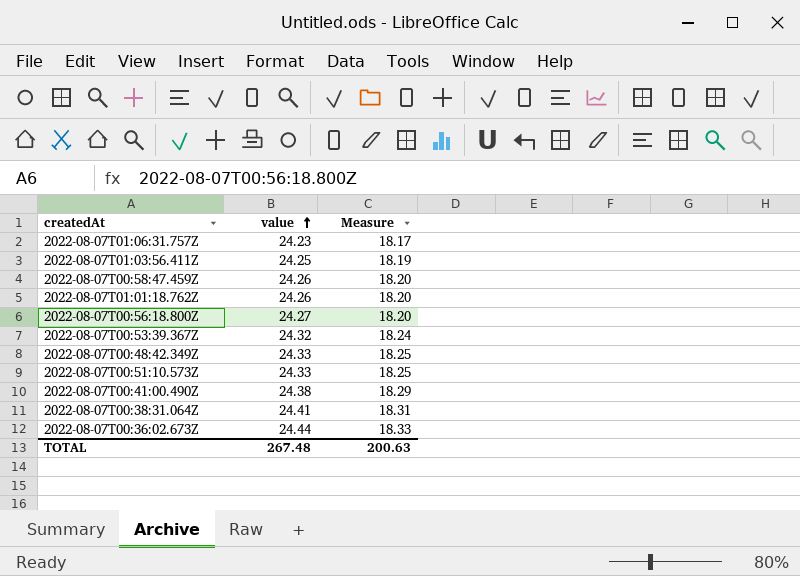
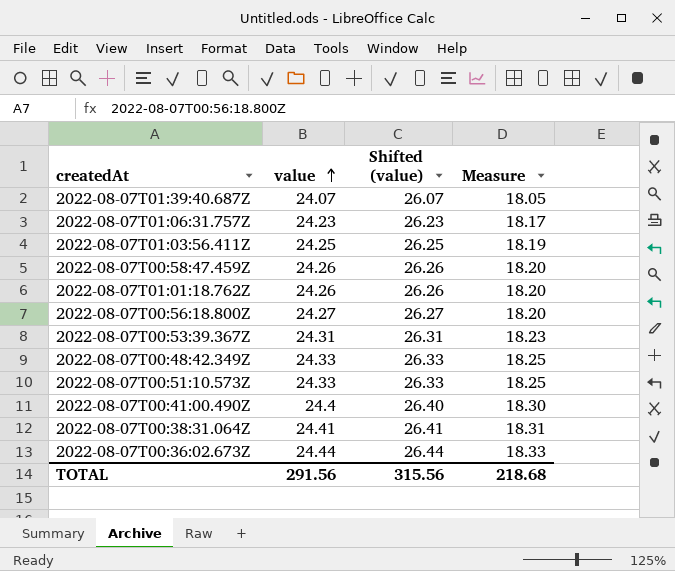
column Shifted (value) | formula: none -> [value] + 2
row 2022-08-07T01:39:40.687Z: none -> 24.07 | 26.07 | 18.05
2022-08-07T00:53:39.367Z | value: 24.32 -> 24.31
2022-08-07T00:53:39.367Z | Measure: 18.24 -> 18.23
2022-08-07T00:41:00.490Z | value: 24.38 -> 24.4
2022-08-07T00:41:00.490Z | Measure: 18.29 -> 18.30
TOTAL | value: 267.48 -> 291.56
TOTAL | Measure: 200.63 -> 218.68

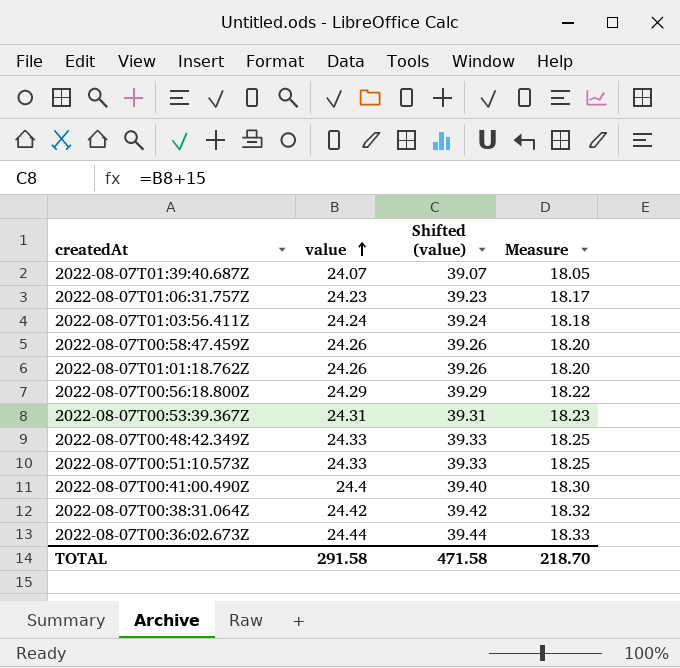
column Shifted (value) | formula: [value] + 2 -> [value] + 15
2022-08-07T01:03:56.411Z | value: 24.25 -> 24.24
2022-08-07T01:03:56.411Z | Measure: 18.19 -> 18.18
2022-08-07T00:56:18.800Z | value: 24.27 -> 24.29
2022-08-07T00:56:18.800Z | Measure: 18.20 -> 18.22
2022-08-07T00:38:31.064Z | value: 24.41 -> 24.42
2022-08-07T00:38:31.064Z | Measure: 18.31 -> 18.32
TOTAL | value: 291.56 -> 291.58
TOTAL | Shifted (value): 315.56 -> 471.58
TOTAL | Measure: 218.68 -> 218.70

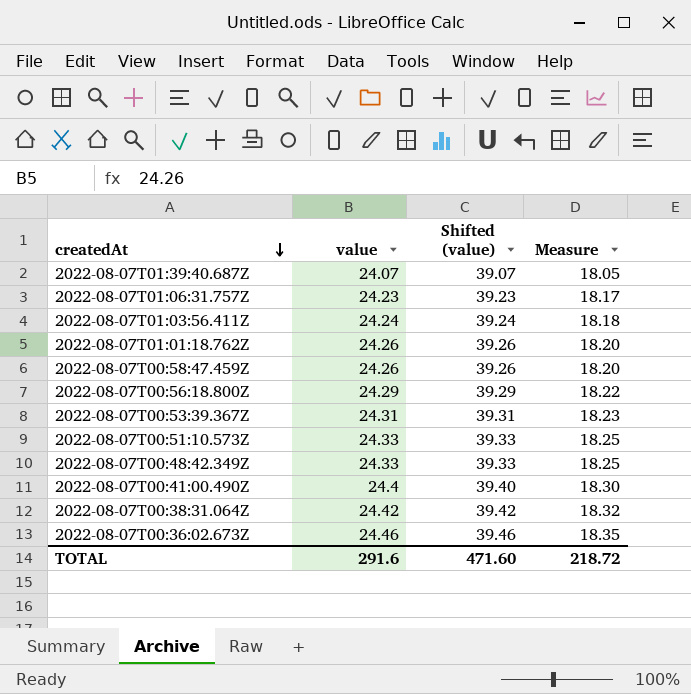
row order: value ascending -> createdAt descending
2022-08-07T00:36:02.673Z | value: 24.44 -> 24.46
2022-08-07T00:36:02.673Z | Shifted (value): 39.44 -> 39.46
2022-08-07T00:36:02.673Z | Measure: 18.33 -> 18.35
TOTAL | value: 291.58 -> 291.6
TOTAL | Shifted (value): 471.58 -> 471.60
TOTAL | Measure: 218.70 -> 218.72

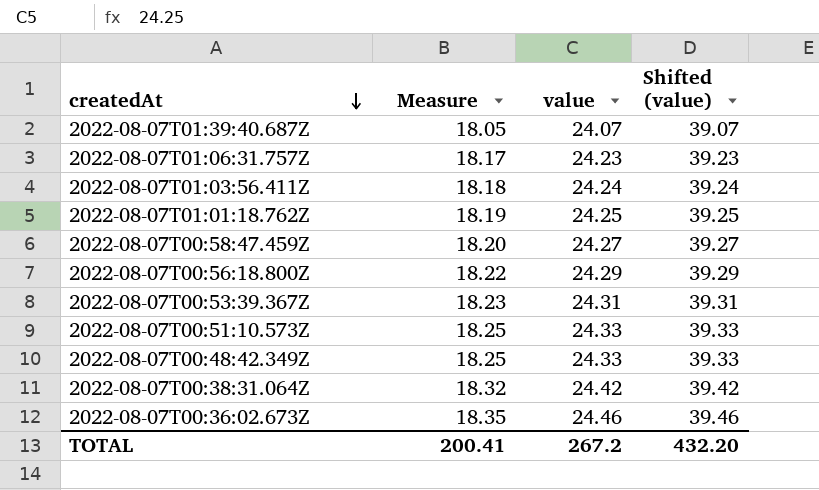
column Measure | position: 4 -> 2
row 2022-08-07T00:41:00.490Z: 24.4 | 39.40 | 18.30 -> none
2022-08-07T01:01:18.762Z | Measure: 18.20 -> 18.19
2022-08-07T01:01:18.762Z | value: 24.26 -> 24.25
2022-08-07T01:01:18.762Z | Shifted (value): 39.26 -> 39.25
2022-08-07T00:58:47.459Z | value: 24.26 -> 24.27
2022-08-07T00:58:47.459Z | Shifted (value): 39.26 -> 39.27
TOTAL | Measure: 218.72 -> 200.41
TOTAL | value: 291.6 -> 267.2
TOTAL | Shifted (value): 471.60 -> 432.20

